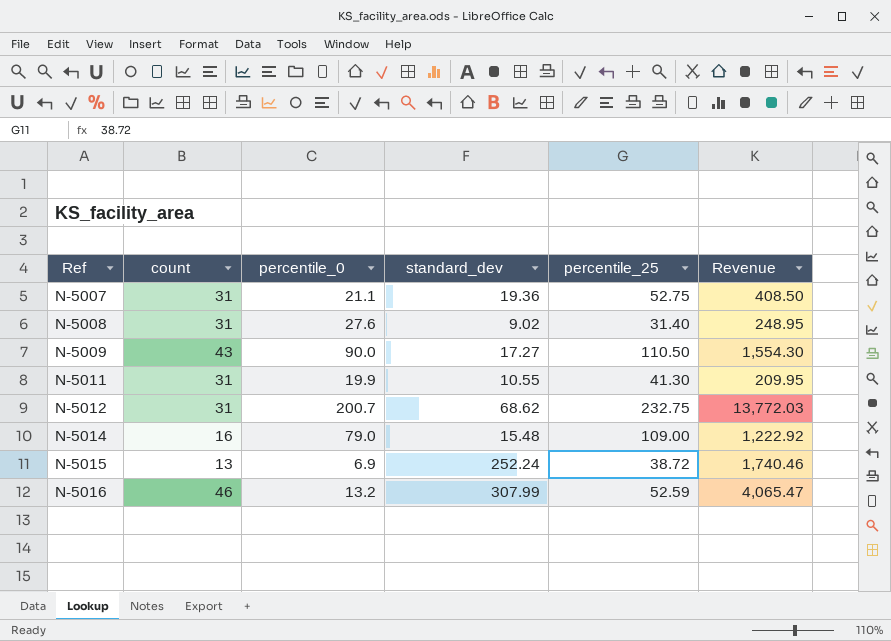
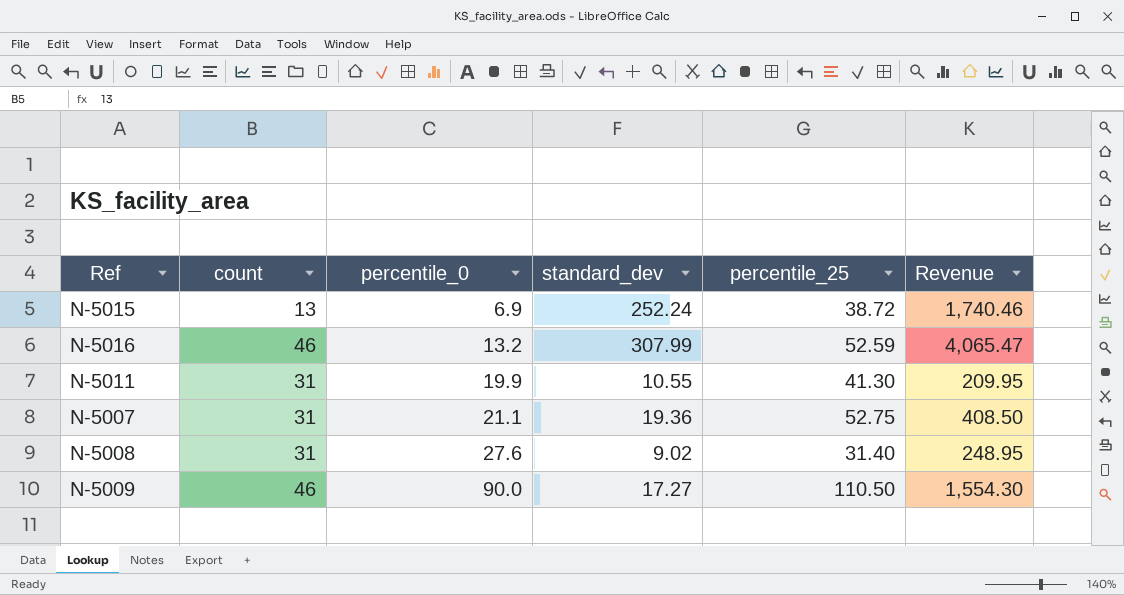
row order: Ref ascending -> percentile_0 ascending
row N-5012: 31 | 200.7 | 68.62 | 232.75 | 13,772.03 -> none
row N-5014: 16 | 79.0 | 15.48 | 109.00 | 1,222.92 -> none
N-5009 | count: 43 -> 46

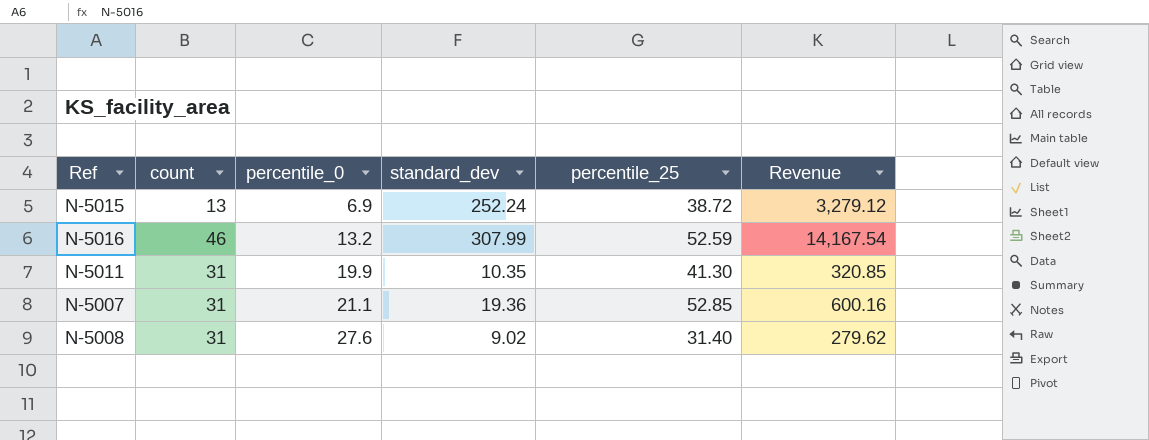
column Revenue | formula: [percentile_0] * [standard_dev] -> [count] * [standard_dev]
row N-5009: 46 | 90.0 | 17.27 | 110.50 | 1,554.30 -> none
N-5011 | standard_dev: 10.55 -> 10.35
N-5007 | percentile_25: 52.75 -> 52.85

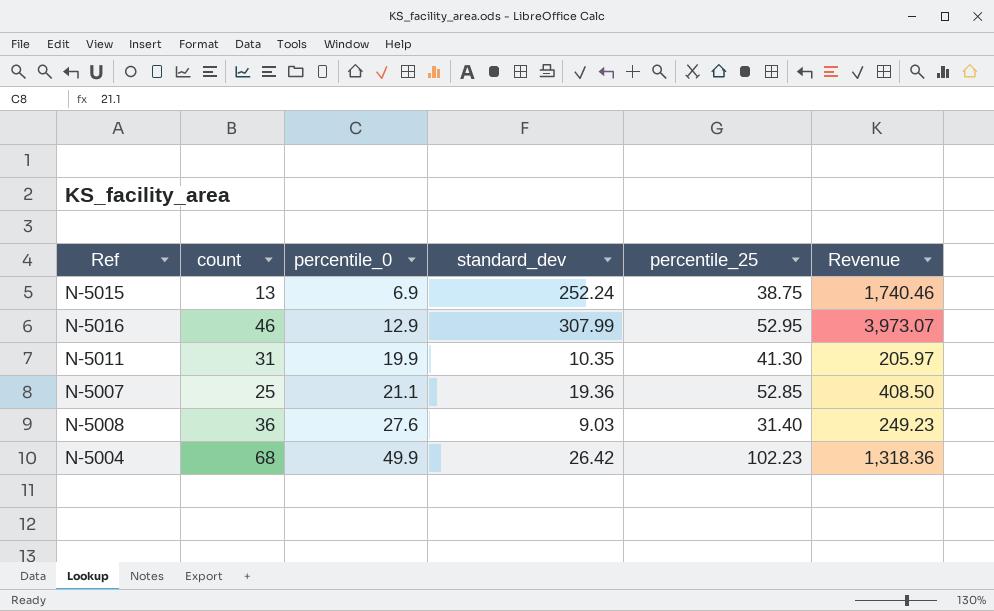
column Revenue | formula: [count] * [standard_dev] -> [percentile_0] * [standard_dev]
N-5015 | percentile_25: 38.72 -> 38.75
N-5016 | percentile_0: 13.2 -> 12.9
N-5016 | percentile_25: 52.59 -> 52.95
N-5007 | count: 31 -> 25
N-5008 | count: 31 -> 36
N-5008 | standard_dev: 9.02 -> 9.03
row N-5004: none -> 68 | 49.9 | 26.42 | 102.23 | 1,318.36

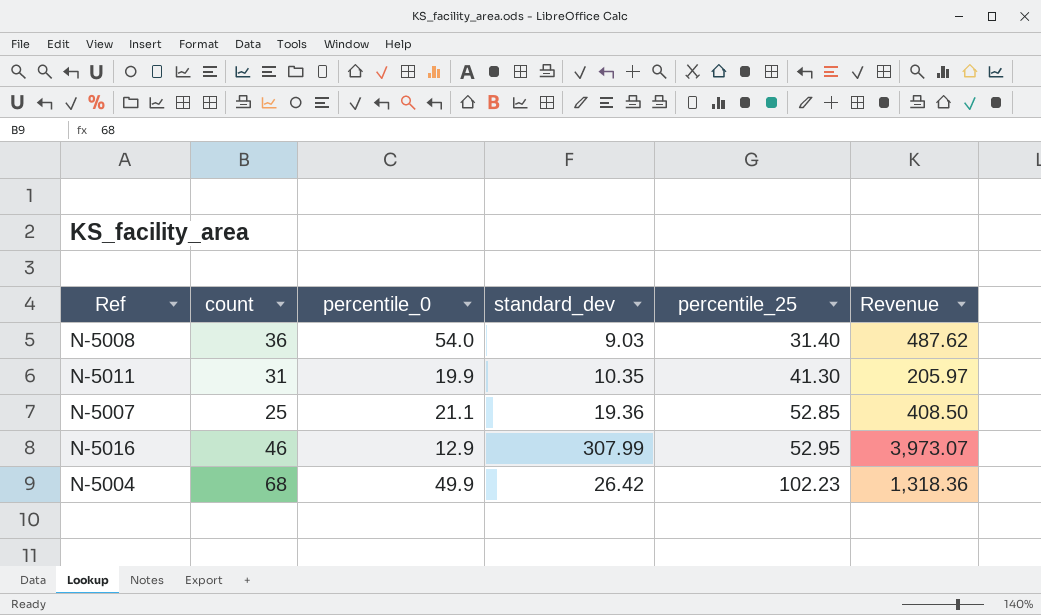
row order: percentile_0 ascending -> percentile_25 ascending
row N-5015: 13 | 6.9 | 252.24 | 38.75 | 1,740.46 -> none
N-5008 | percentile_0: 27.6 -> 54.0
N-5008 | Revenue: 249.23 -> 487.62

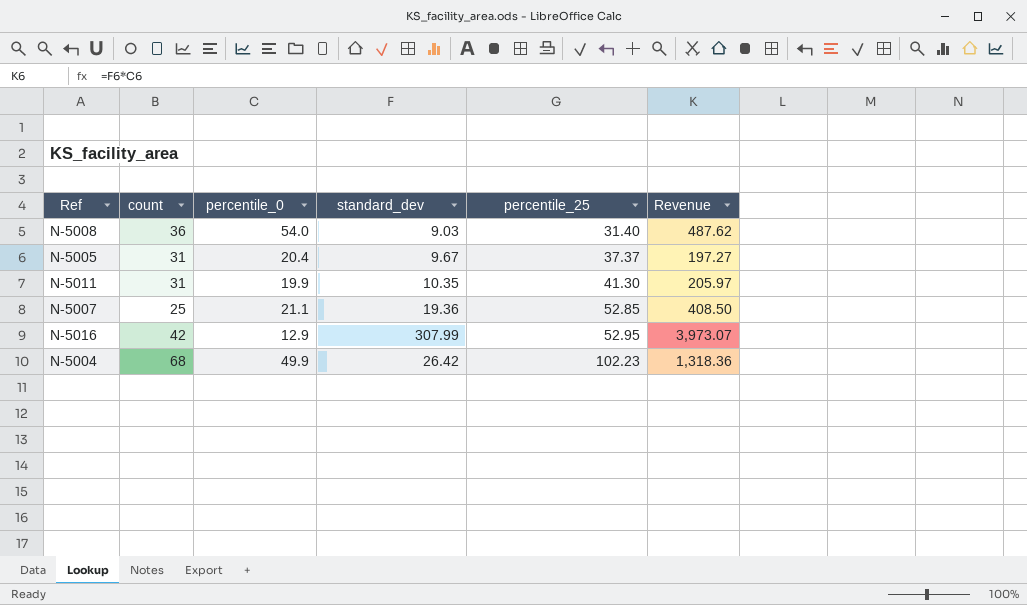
row N-5005: none -> 31 | 20.4 | 9.67 | 37.37 | 197.27
N-5016 | count: 46 -> 42

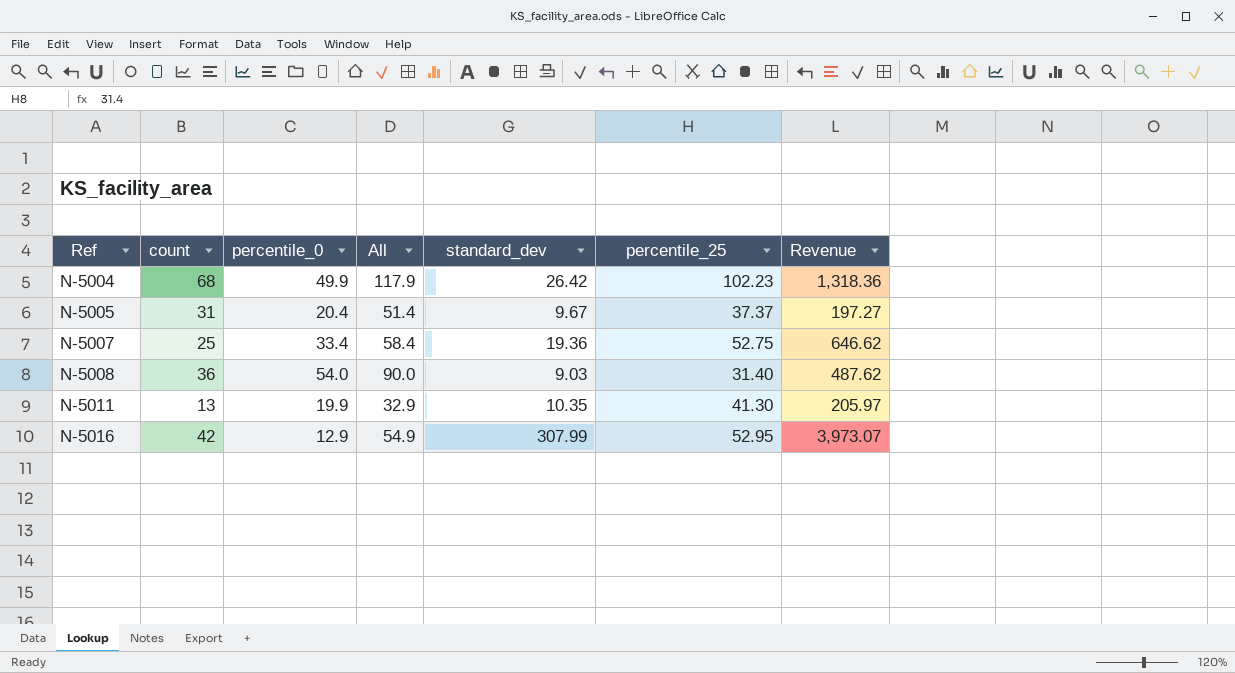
row order: percentile_25 ascending -> Ref ascending
column All | formula: none -> [count] + [percentile_0]
N-5007 | percentile_0: 21.1 -> 33.4
N-5007 | percentile_25: 52.85 -> 52.75
N-5007 | Revenue: 408.50 -> 646.62
N-5011 | count: 31 -> 13

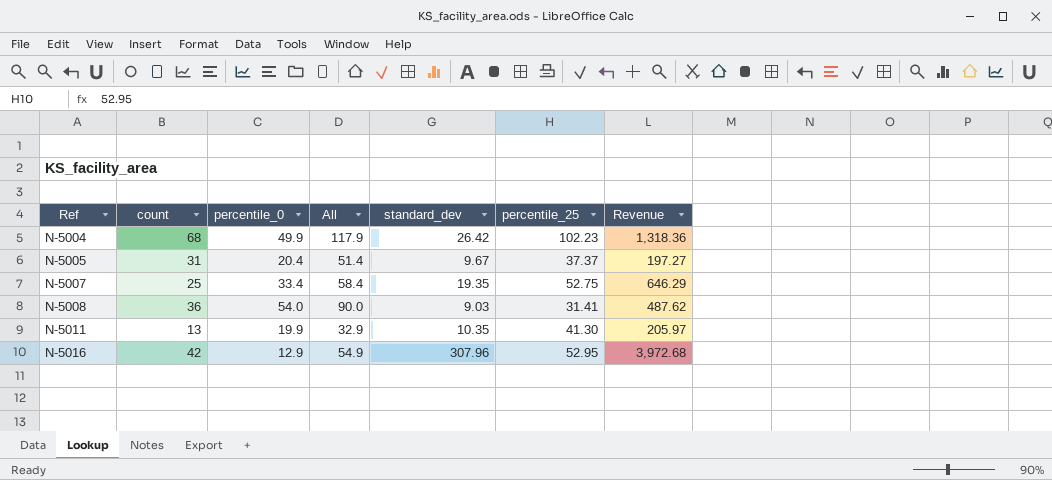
N-5007 | standard_dev: 19.36 -> 19.35
N-5007 | Revenue: 646.62 -> 646.29
N-5008 | percentile_25: 31.40 -> 31.41
N-5016 | standard_dev: 307.99 -> 307.96
N-5016 | Revenue: 3,973.07 -> 3,972.68

